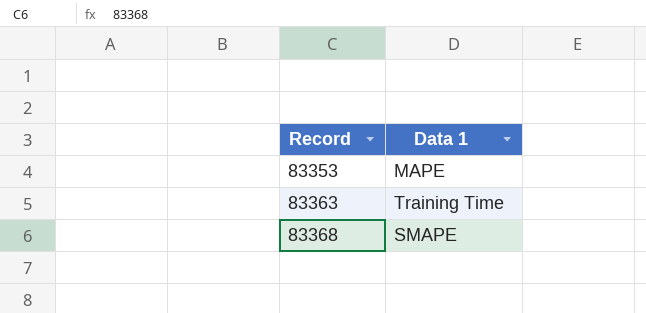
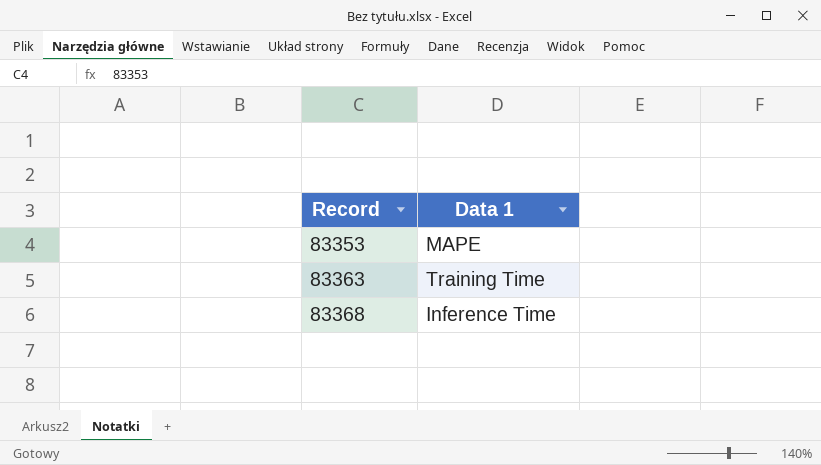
83368 | Data 1: SMAPE -> Inference Time

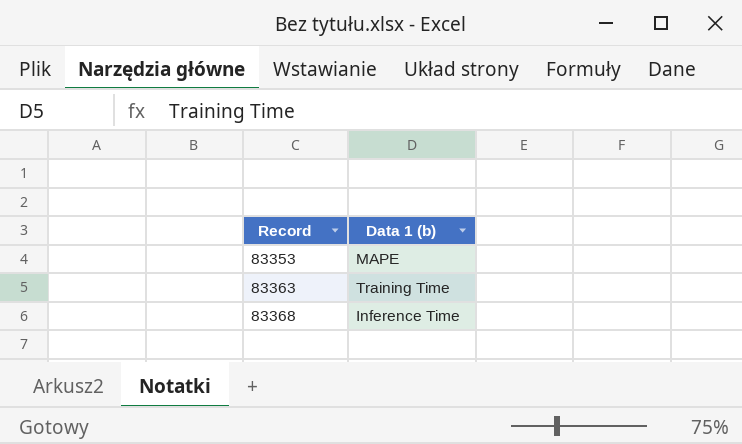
column name: Data 1 -> Data 1 (b)

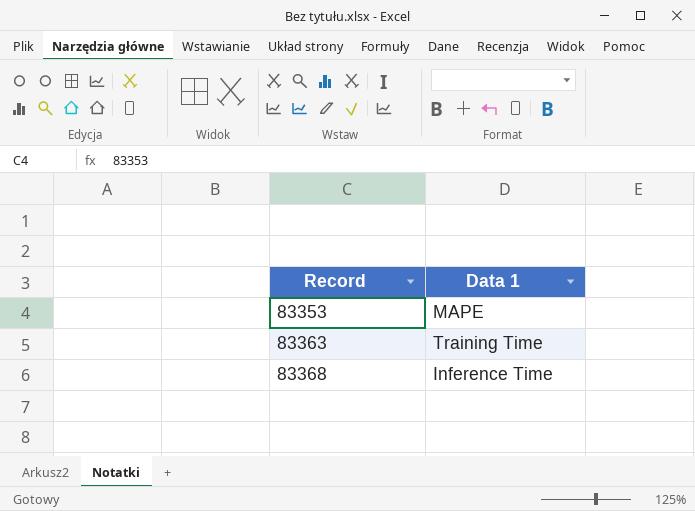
column name: Data 1 (b) -> Data 1

